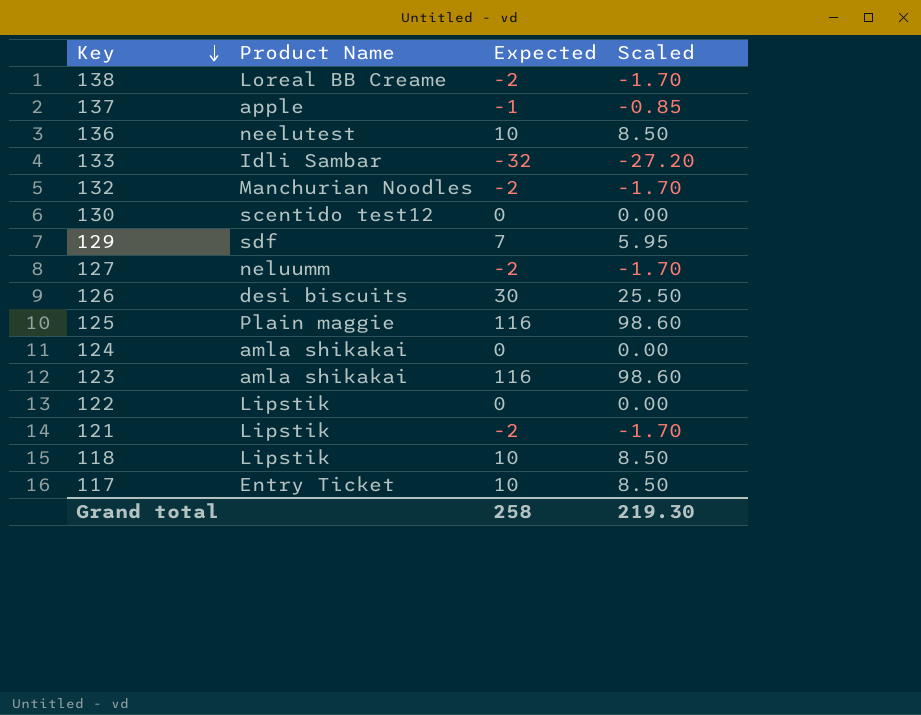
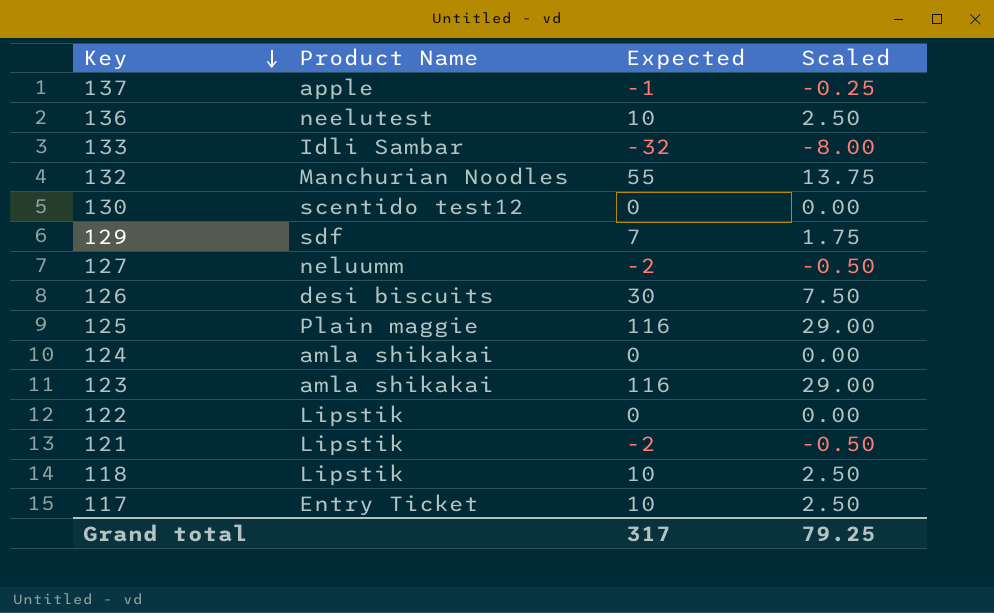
column Scaled | formula: [Expected] * 0.85 -> [Expected] * 0.25
row 138: Loreal BB Creame | -2 | -1.70 -> none
132 | Expected: -2 -> 55
Grand total | Expected: 258 -> 317
Grand total | Scaled: 219.30 -> 79.25

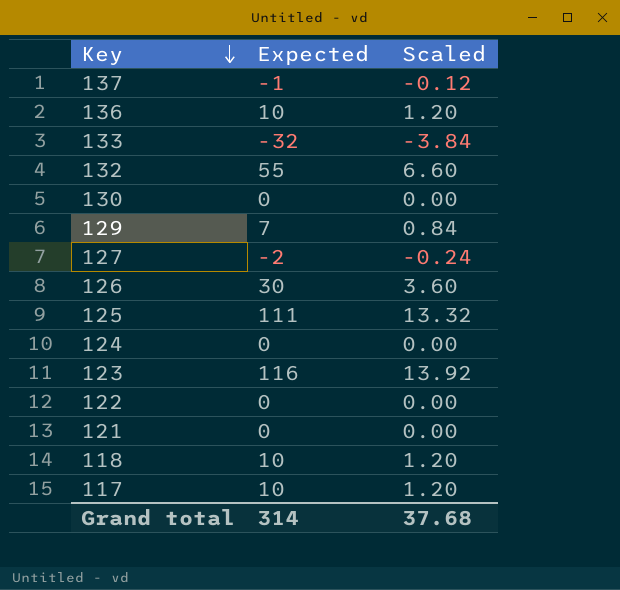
column Product Name | position: 2 -> none
column Scaled | formula: [Expected] * 0.25 -> [Expected] * 0.12
125 | Expected: 116 -> 111
121 | Expected: -2 -> 0
Grand total | Expected: 317 -> 314
Grand total | Scaled: 79.25 -> 37.68

